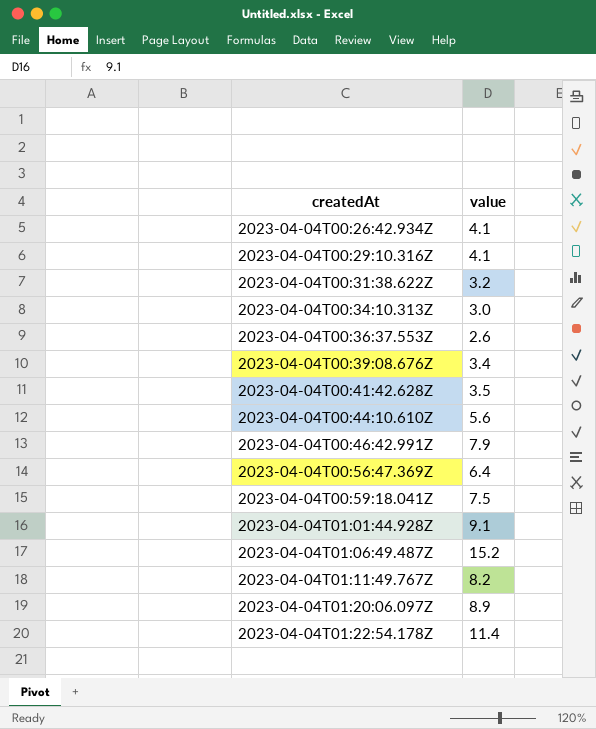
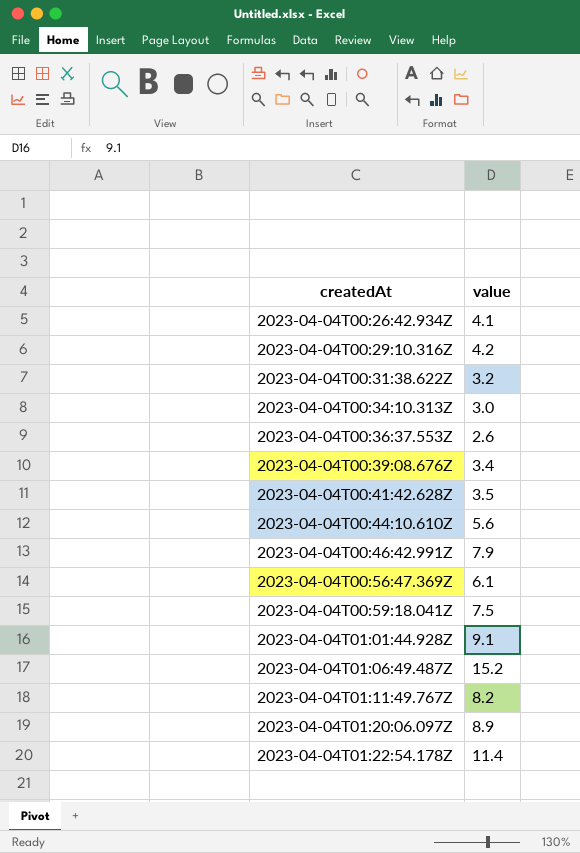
2023-04-04T00:29:10.316Z | value: 4.1 -> 4.2
2023-04-04T00:56:47.369Z | value: 6.4 -> 6.1

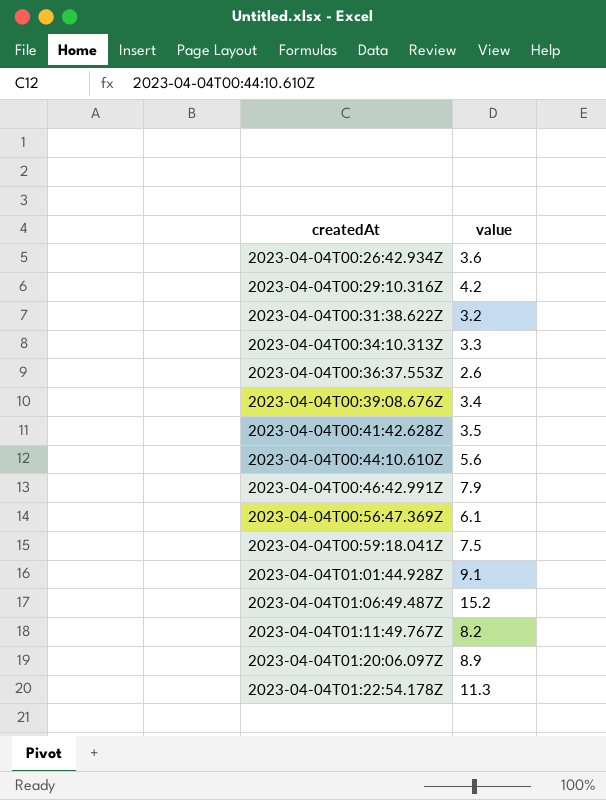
2023-04-04T00:26:42.934Z | value: 4.1 -> 3.6
2023-04-04T00:34:10.313Z | value: 3.0 -> 3.3
2023-04-04T01:22:54.178Z | value: 11.4 -> 11.3

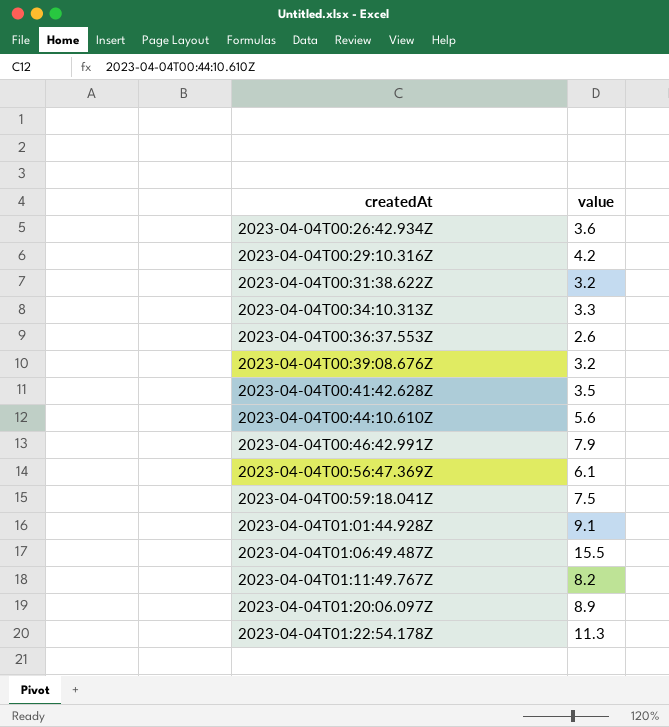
2023-04-04T00:39:08.676Z | value: 3.4 -> 3.2
2023-04-04T01:06:49.487Z | value: 15.2 -> 15.5

